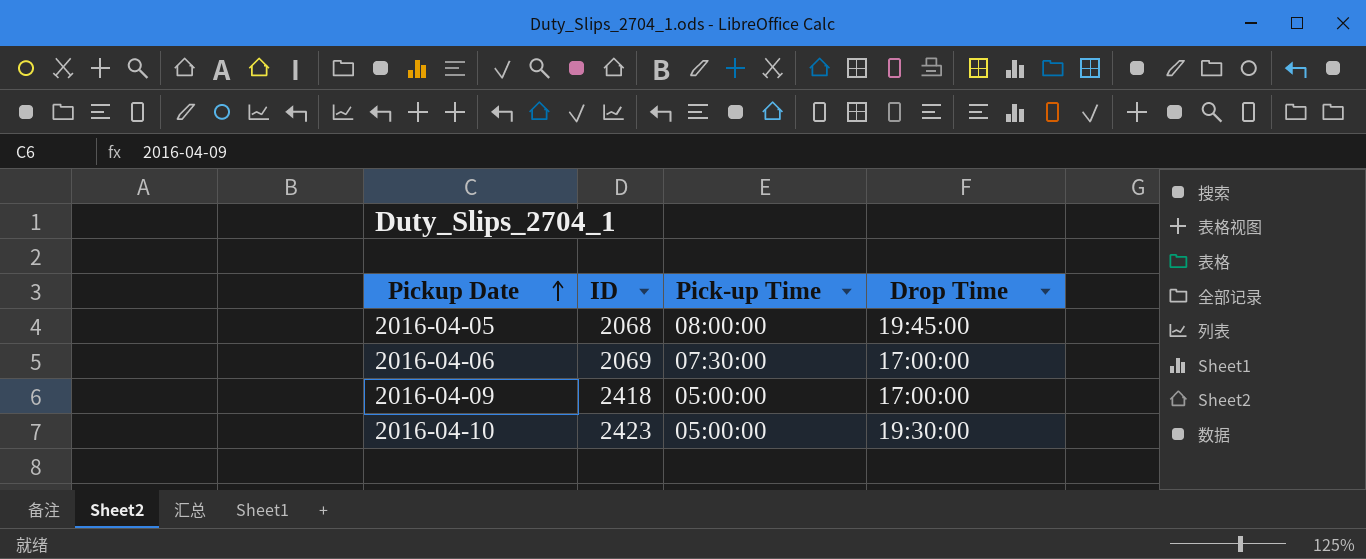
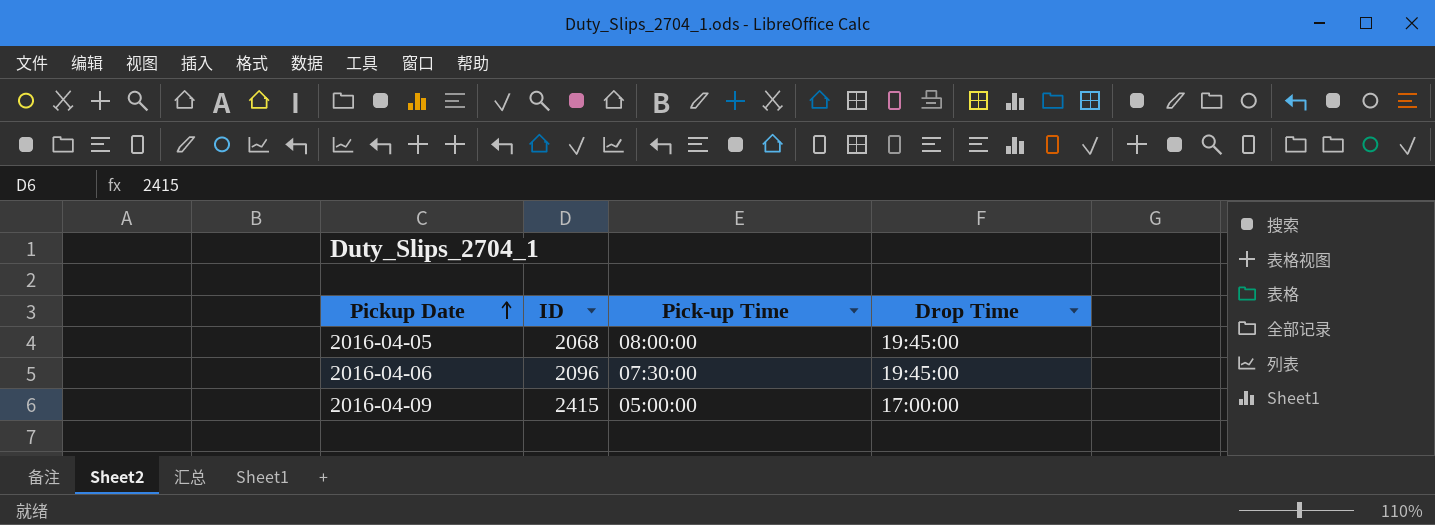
row 2016-04-10: 2423 | 05:00:00 | 19:30:00 -> none
2016-04-06 | ID: 2069 -> 2096
2016-04-06 | Drop Time: 17:00:00 -> 19:45:00
2016-04-09 | ID: 2418 -> 2415

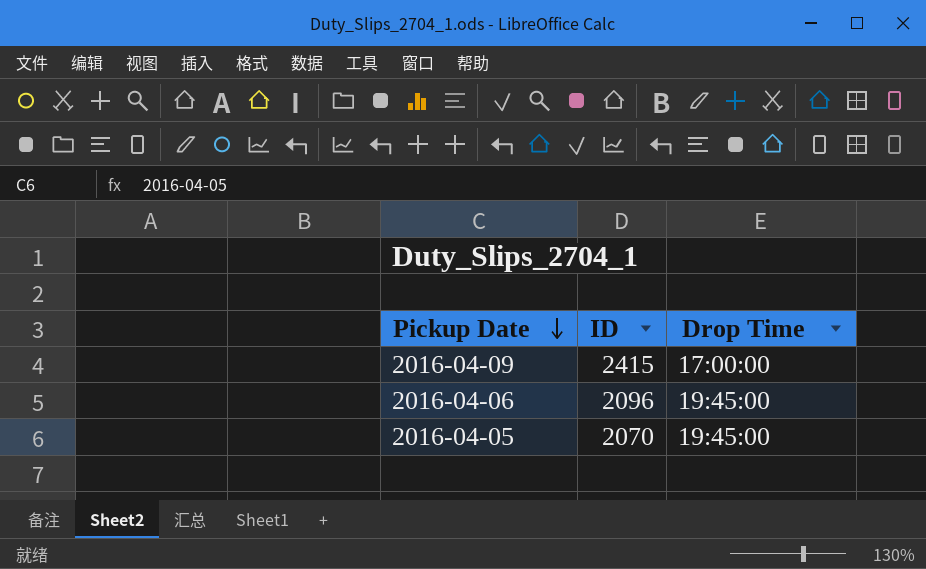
row order: Pickup Date ascending -> Pickup Date descending
column Pick-up Time | position: 3 -> none
2016-04-05 | ID: 2068 -> 2070

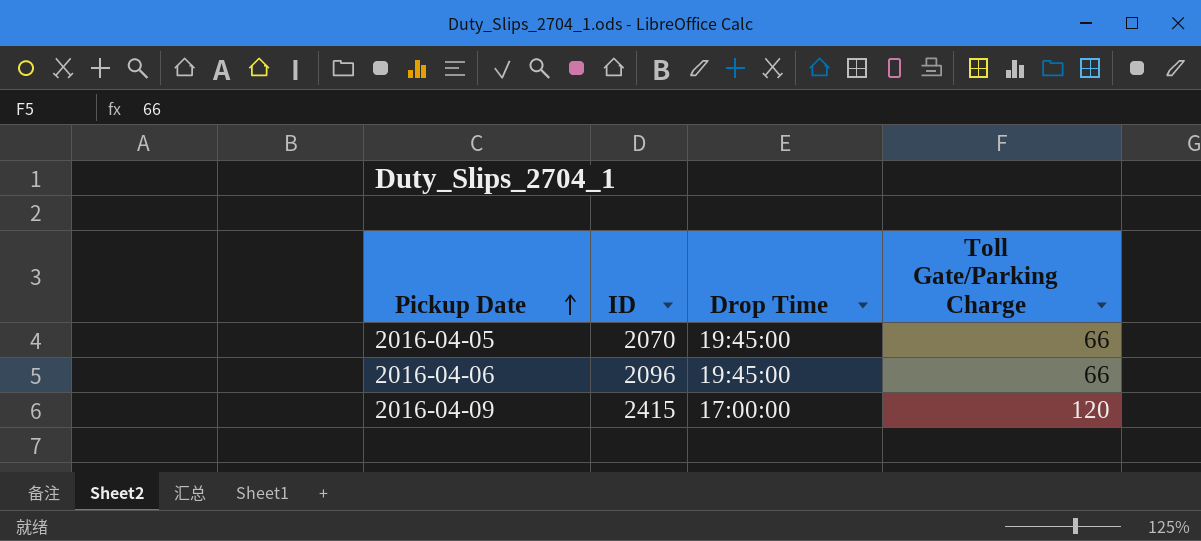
row order: Pickup Date descending -> Pickup Date ascending
column Toll Gate/Parking Charge | position: none -> 4

